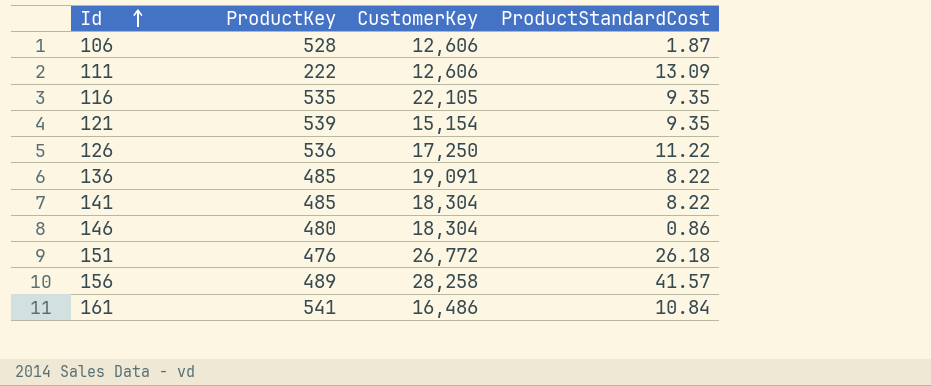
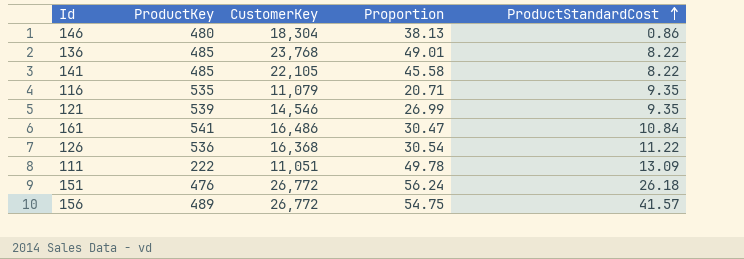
row order: Id ascending -> ProductStandardCost ascending
column Proportion | formula: none -> [CustomerKey] / [ProductKey]
row 106: 528 | 12,606 | 1.87 -> none
136 | CustomerKey: 19,091 -> 23,768
141 | CustomerKey: 18,304 -> 22,105
116 | CustomerKey: 22,105 -> 11,079
121 | CustomerKey: 15,154 -> 14,546
126 | CustomerKey: 17,250 -> 16,368
111 | CustomerKey: 12,606 -> 11,051
156 | CustomerKey: 28,258 -> 26,772

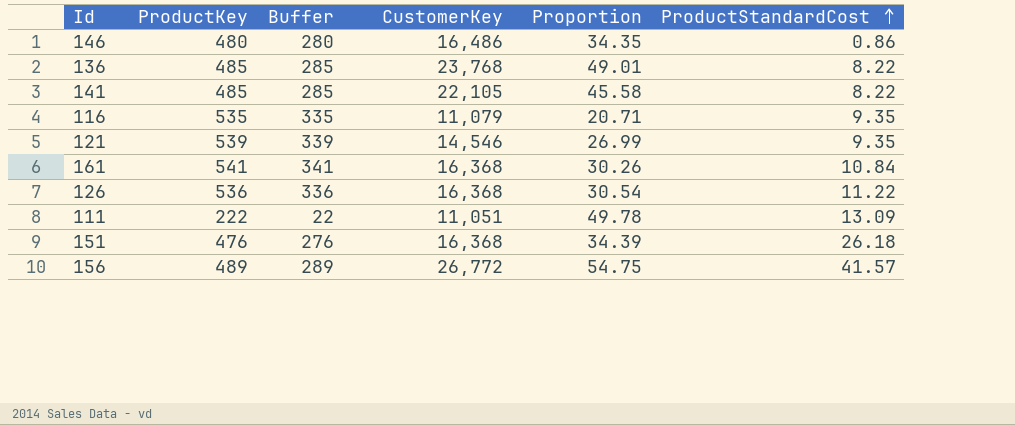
column Buffer | formula: none -> [ProductKey] - 200
146 | CustomerKey: 18,304 -> 16,486
146 | Proportion: 38.13 -> 34.35
161 | CustomerKey: 16,486 -> 16,368
161 | Proportion: 30.47 -> 30.26
151 | CustomerKey: 26,772 -> 16,368
151 | Proportion: 56.24 -> 34.39

